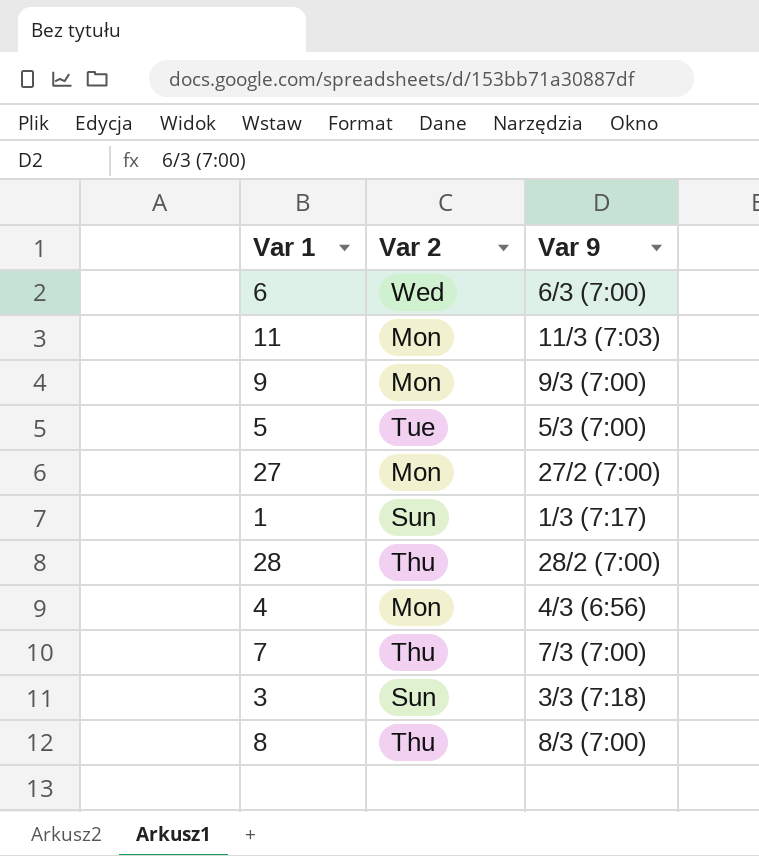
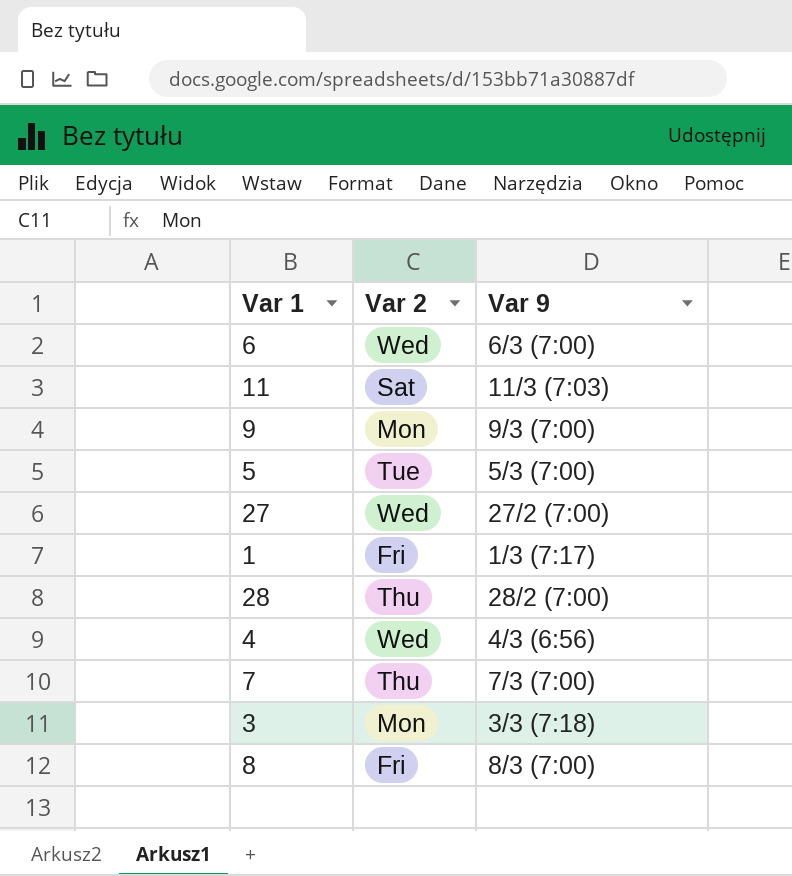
11 | Var 2: Mon -> Sat
27 | Var 2: Mon -> Wed
1 | Var 2: Sun -> Fri
4 | Var 2: Mon -> Wed
3 | Var 2: Sun -> Mon
8 | Var 2: Thu -> Fri

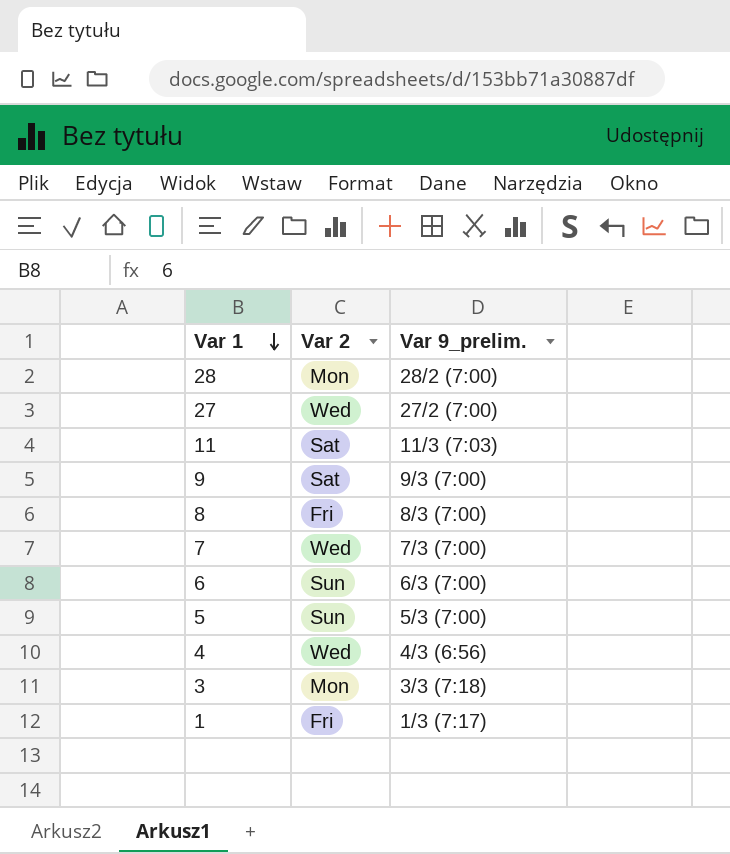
row order: none -> Var 1 descending
column name: Var 9 -> Var 9_prelim.
28 | Var 2: Thu -> Mon
9 | Var 2: Mon -> Sat
7 | Var 2: Thu -> Wed
6 | Var 2: Wed -> Sun
5 | Var 2: Tue -> Sun

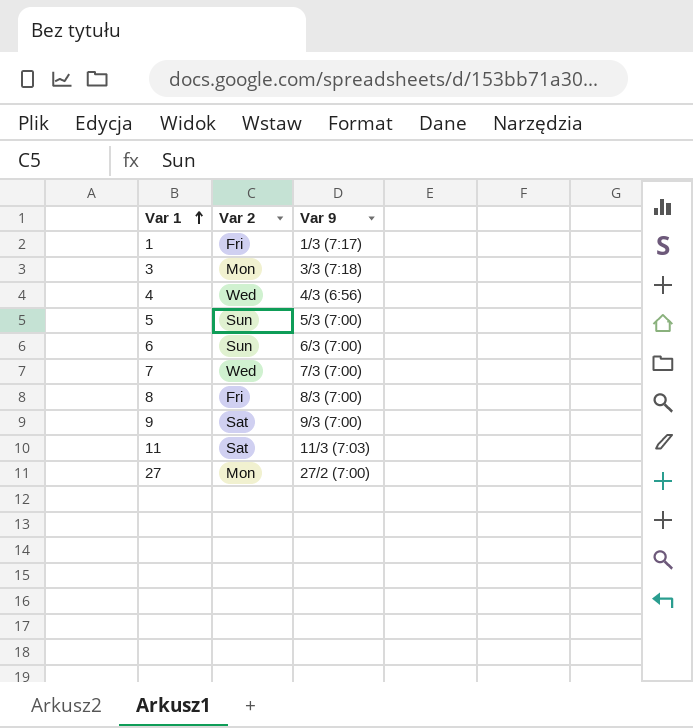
row order: Var 1 descending -> Var 1 ascending
column name: Var 9_prelim. -> Var 9
row 28: Mon | 28/2 (7:00) -> none
27 | Var 2: Wed -> Mon

